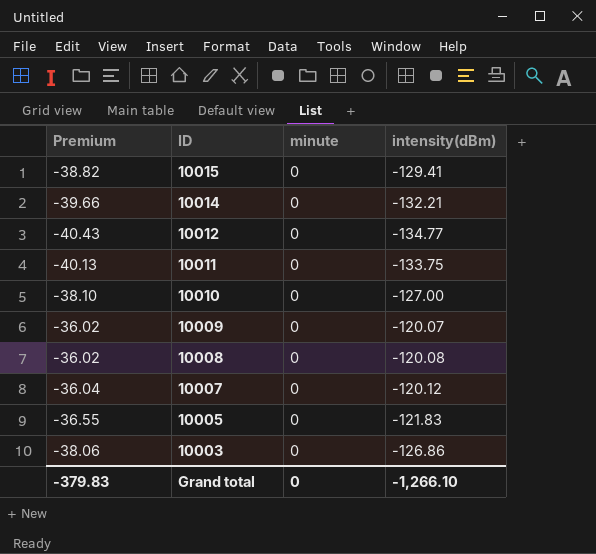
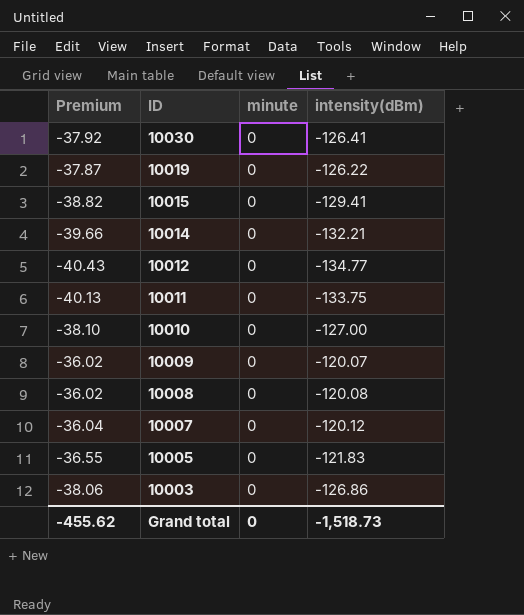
row 10030: none -> -37.92 | 0 | -126.41
row 10019: none -> -37.87 | 0 | -126.22
Grand total | Premium: -379.83 -> -455.62
Grand total | intensity(dBm): -1,266.10 -> -1,518.73

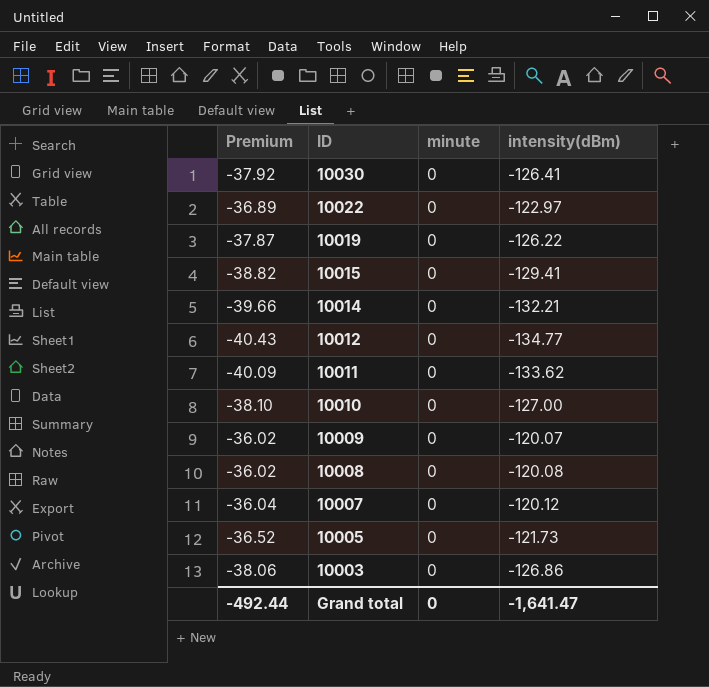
row 10022: none -> -36.89 | 0 | -122.97
10011 | Premium: -40.13 -> -40.09
10011 | intensity(dBm): -133.75 -> -133.62
10005 | Premium: -36.55 -> -36.52
10005 | intensity(dBm): -121.83 -> -121.73
Grand total | Premium: -455.62 -> -492.44
Grand total | intensity(dBm): -1,518.73 -> -1,641.47

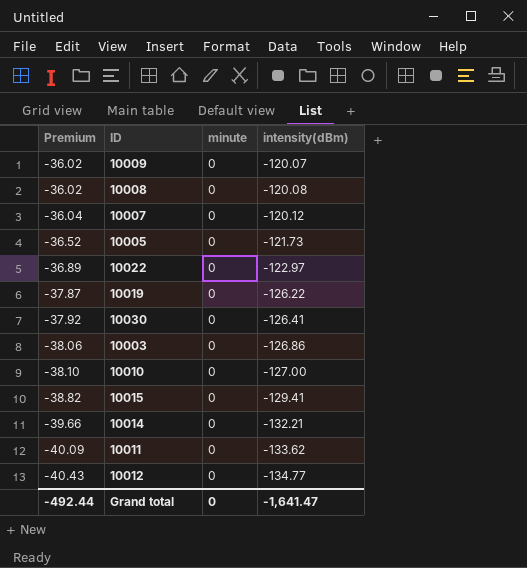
row order: ID descending -> Premium descending

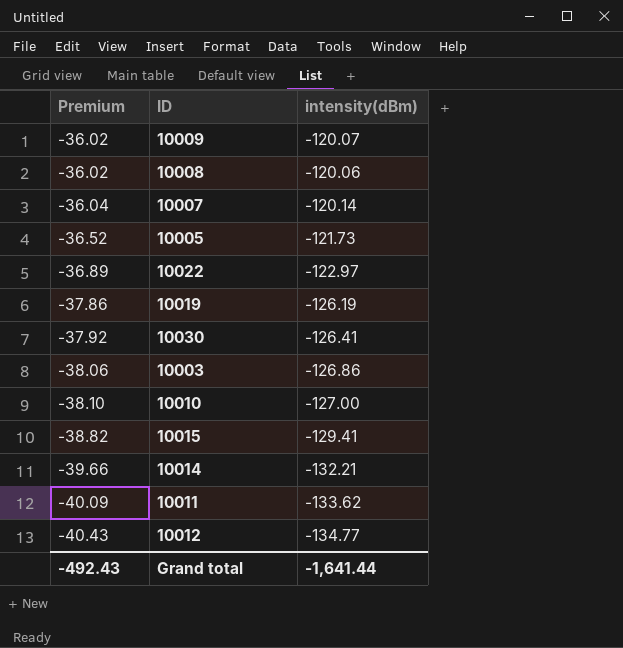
column minute | position: 3 -> none
10008 | intensity(dBm): -120.08 -> -120.06
10007 | intensity(dBm): -120.12 -> -120.14
10019 | Premium: -37.87 -> -37.86
10019 | intensity(dBm): -126.22 -> -126.19
Grand total | Premium: -492.44 -> -492.43
Grand total | intensity(dBm): -1,641.47 -> -1,641.44

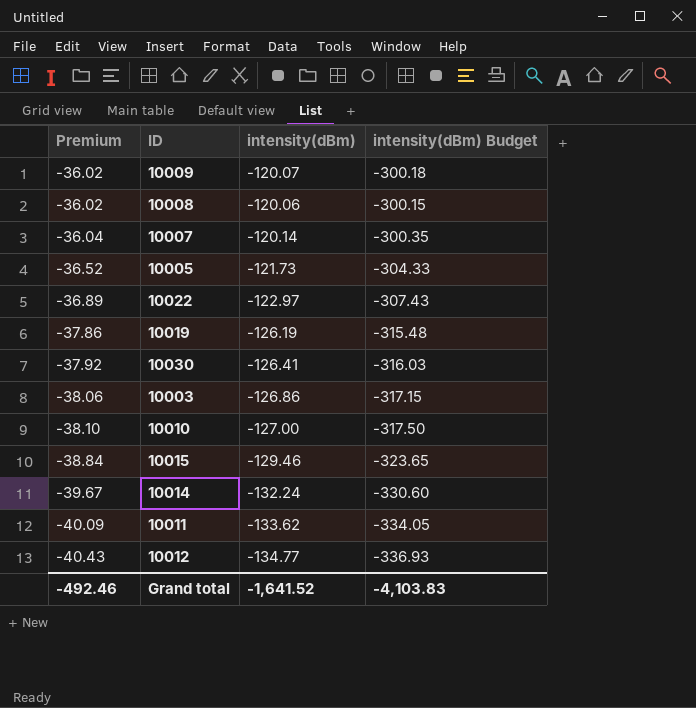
column intensity(dBm) Budget | formula: none -> [intensity(dBm)] * 2.5
10015 | Premium: -38.82 -> -38.84
10015 | intensity(dBm): -129.41 -> -129.46
10014 | Premium: -39.66 -> -39.67
10014 | intensity(dBm): -132.21 -> -132.24
Grand total | Premium: -492.43 -> -492.46
Grand total | intensity(dBm): -1,641.44 -> -1,641.52

